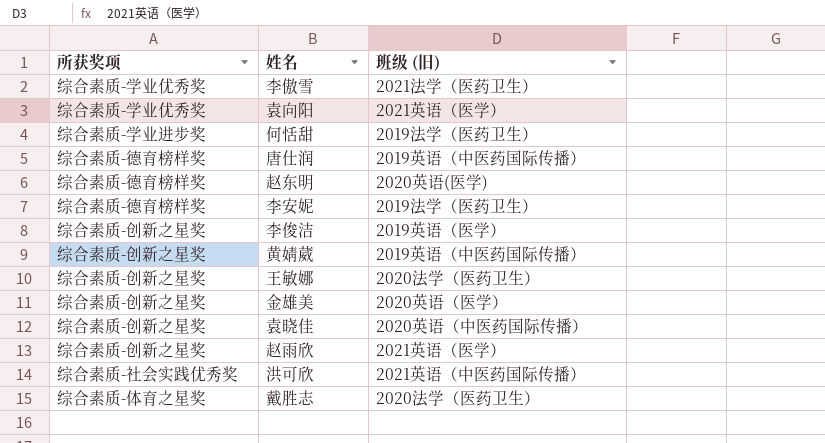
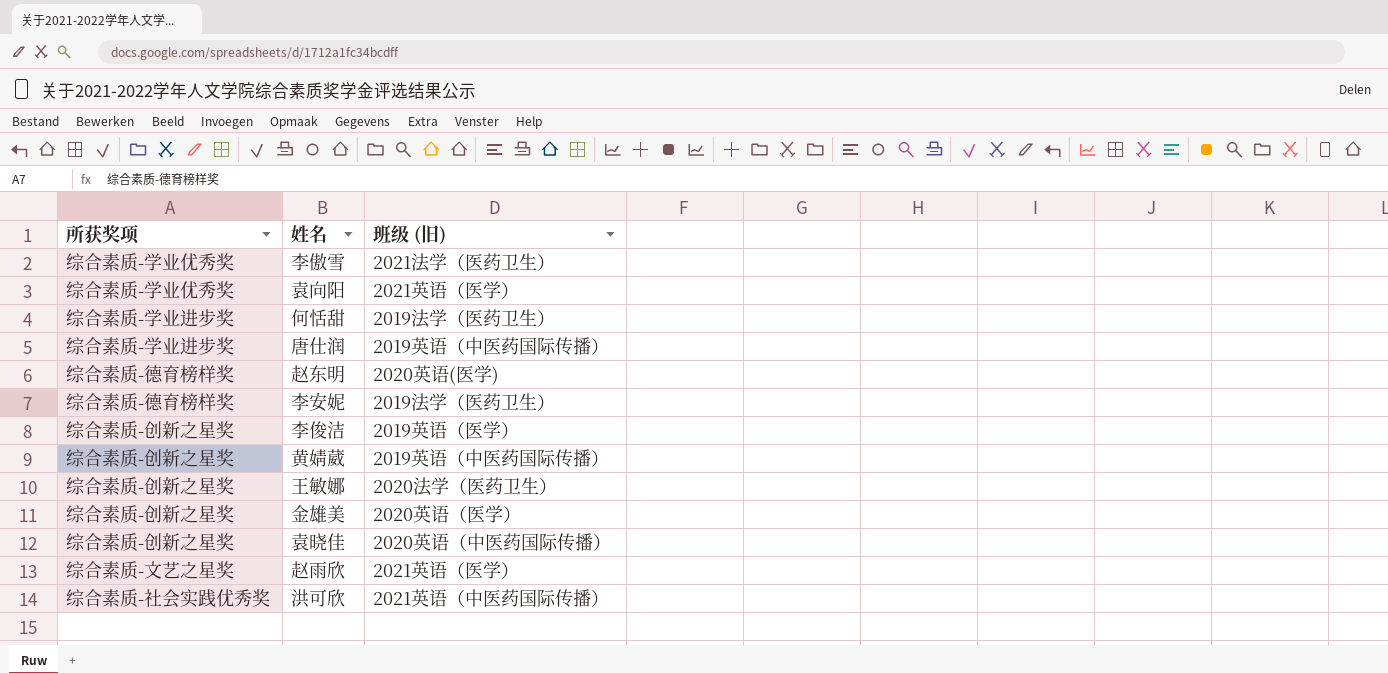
row 戴胜志: 综合素质-体育之星奖 | 2020法学（医药卫生） -> none
唐仕润 | 所获奖项: 综合素质-德育榜样奖 -> 综合素质-学业进步奖
赵雨欣 | 所获奖项: 综合素质-创新之星奖 -> 综合素质-文艺之星奖

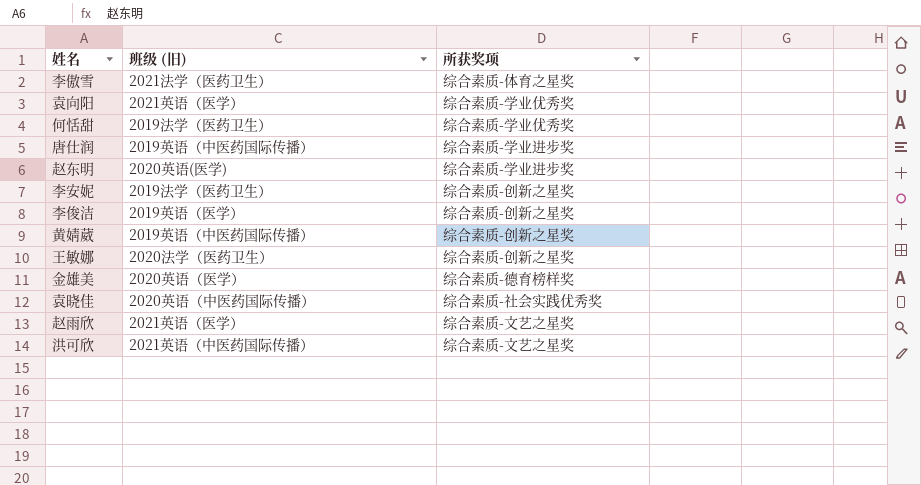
column 所获奖项 | position: 1 -> 3
李傲雪 | 所获奖项: 综合素质-学业优秀奖 -> 综合素质-体育之星奖
何恬甜 | 所获奖项: 综合素质-学业进步奖 -> 综合素质-学业优秀奖
赵东明 | 所获奖项: 综合素质-德育榜样奖 -> 综合素质-学业进步奖
李安妮 | 所获奖项: 综合素质-德育榜样奖 -> 综合素质-创新之星奖
金雄美 | 所获奖项: 综合素质-创新之星奖 -> 综合素质-德育榜样奖
袁晓佳 | 所获奖项: 综合素质-创新之星奖 -> 综合素质-社会实践优秀奖
洪可欣 | 所获奖项: 综合素质-社会实践优秀奖 -> 综合素质-文艺之星奖

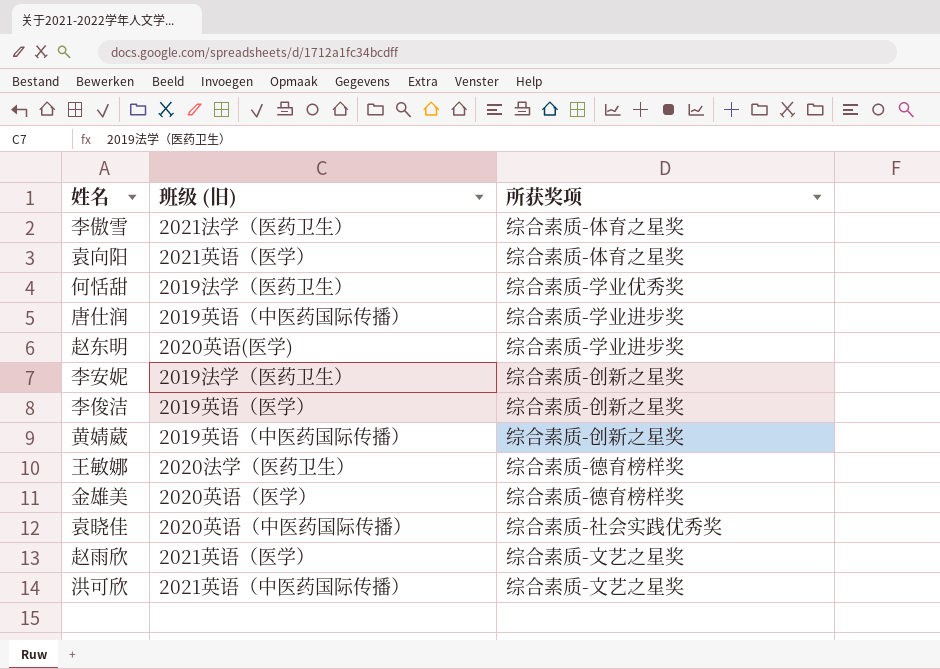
袁向阳 | 所获奖项: 综合素质-学业优秀奖 -> 综合素质-体育之星奖
王敏娜 | 所获奖项: 综合素质-创新之星奖 -> 综合素质-德育榜样奖

